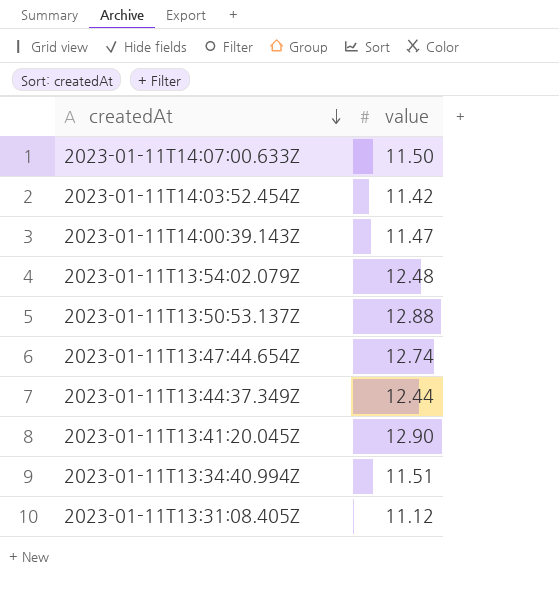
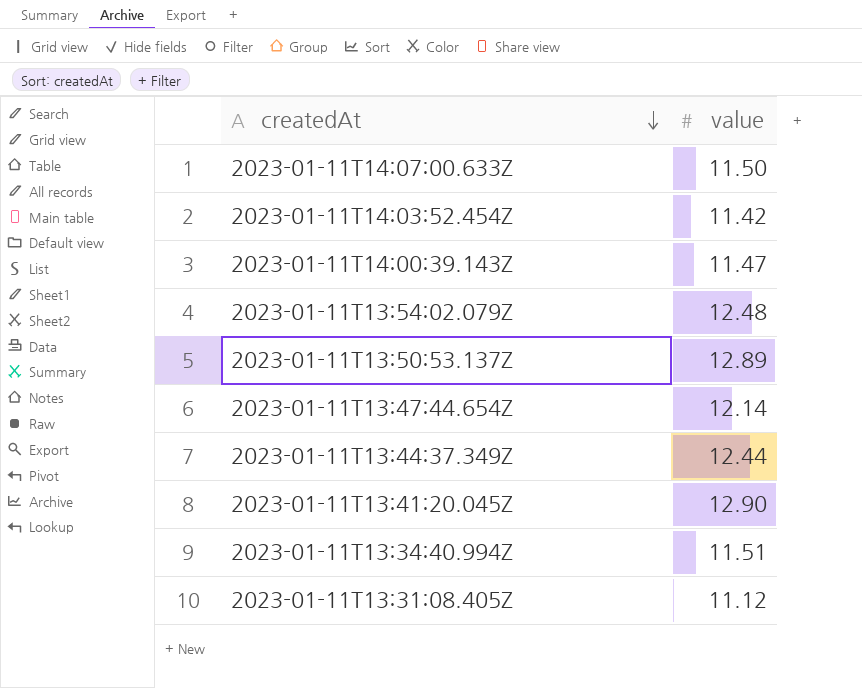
2023-01-11T13:50:53.137Z | value: 12.88 -> 12.89
2023-01-11T13:47:44.654Z | value: 12.74 -> 12.14

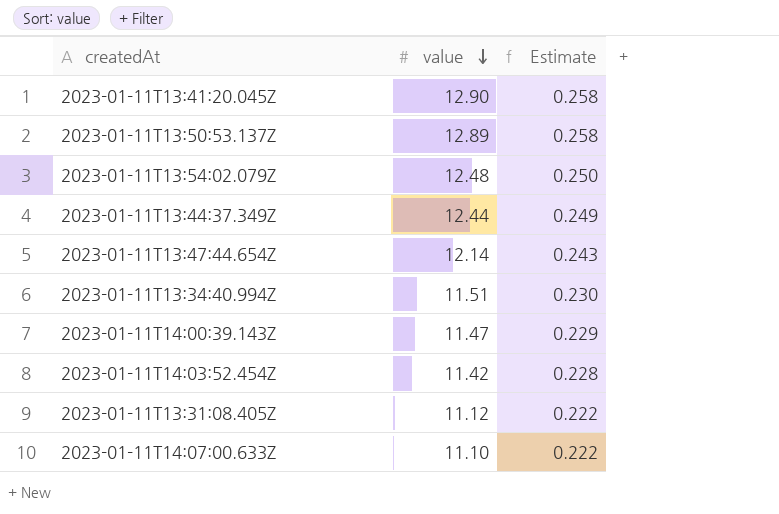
row order: createdAt descending -> value descending
column Estimate | formula: none -> [value] * 0.02
2023-01-11T14:07:00.633Z | value: 11.50 -> 11.10

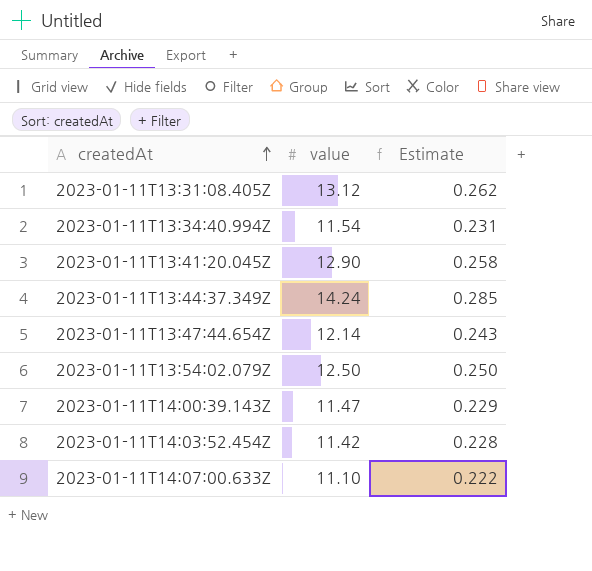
row order: value descending -> createdAt ascending
row 2023-01-11T13:50:53.137Z: 12.89 | 0.258 -> none
2023-01-11T13:31:08.405Z | value: 11.12 -> 13.12
2023-01-11T13:31:08.405Z | Estimate: 0.222 -> 0.262
2023-01-11T13:34:40.994Z | value: 11.51 -> 11.54
2023-01-11T13:34:40.994Z | Estimate: 0.230 -> 0.231
2023-01-11T13:44:37.349Z | value: 12.44 -> 14.24
2023-01-11T13:44:37.349Z | Estimate: 0.249 -> 0.285
2023-01-11T13:54:02.079Z | value: 12.48 -> 12.50

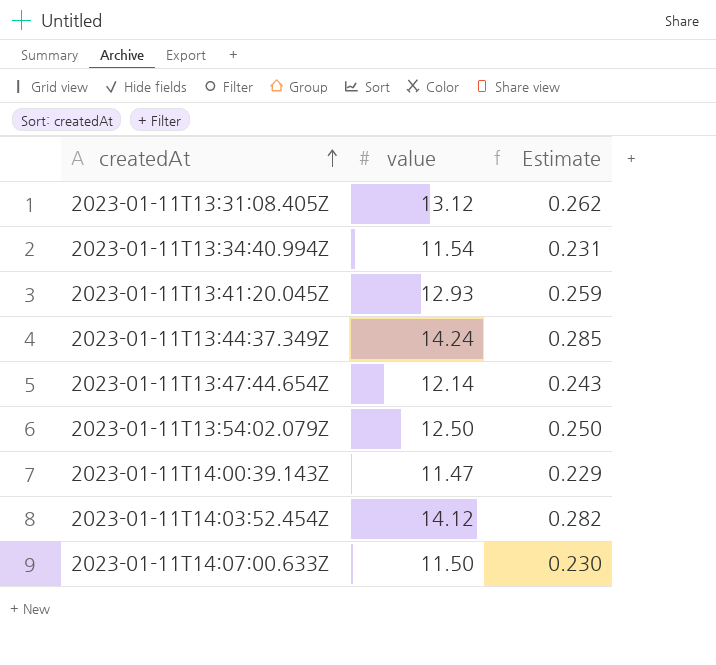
2023-01-11T13:41:20.045Z | value: 12.90 -> 12.93
2023-01-11T13:41:20.045Z | Estimate: 0.258 -> 0.259
2023-01-11T14:03:52.454Z | value: 11.42 -> 14.12
2023-01-11T14:03:52.454Z | Estimate: 0.228 -> 0.282
2023-01-11T14:07:00.633Z | value: 11.10 -> 11.50
2023-01-11T14:07:00.633Z | Estimate: 0.222 -> 0.230

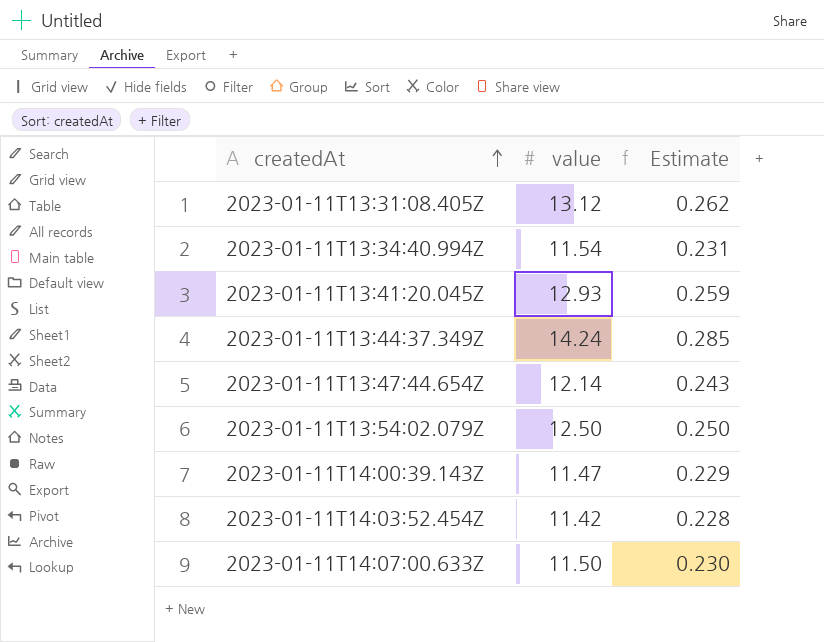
2023-01-11T14:03:52.454Z | value: 14.12 -> 11.42
2023-01-11T14:03:52.454Z | Estimate: 0.282 -> 0.228

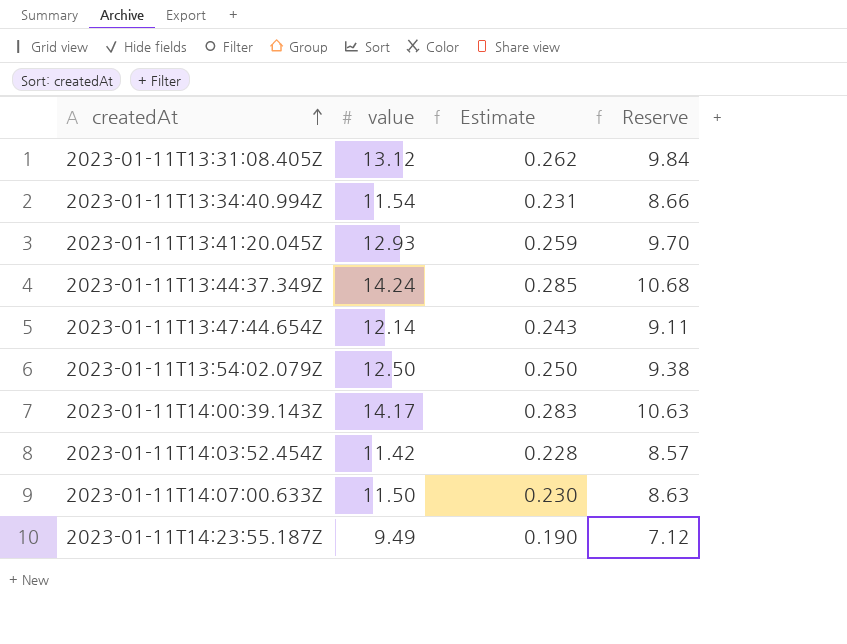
column Reserve | formula: none -> [value] * 0.75
2023-01-11T14:00:39.143Z | value: 11.47 -> 14.17
2023-01-11T14:00:39.143Z | Estimate: 0.229 -> 0.283
row 2023-01-11T14:23:55.187Z: none -> 9.49 | 0.190 | 7.12

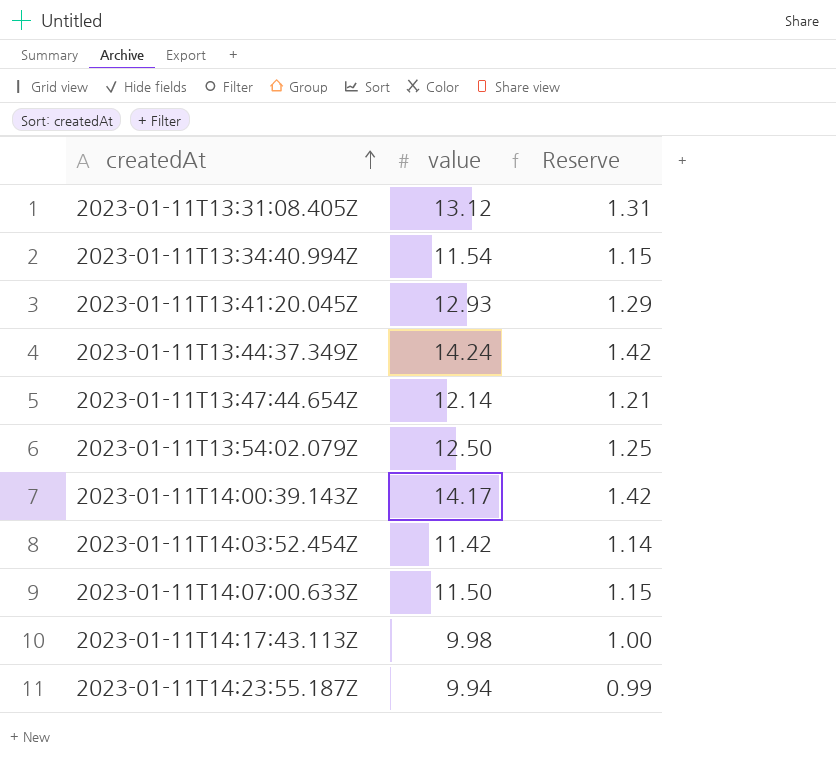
column Estimate | formula: [value] * 0.02 -> none
column Reserve | formula: [value] * 0.75 -> [value] * 0.1
row 2023-01-11T14:17:43.113Z: none -> 9.98 | 1.00
2023-01-11T14:23:55.187Z | value: 9.49 -> 9.94

